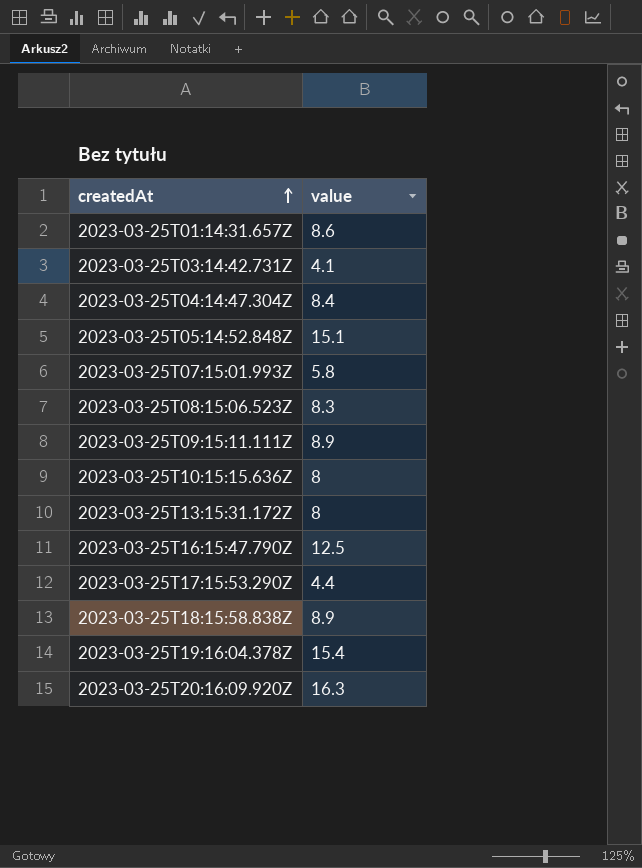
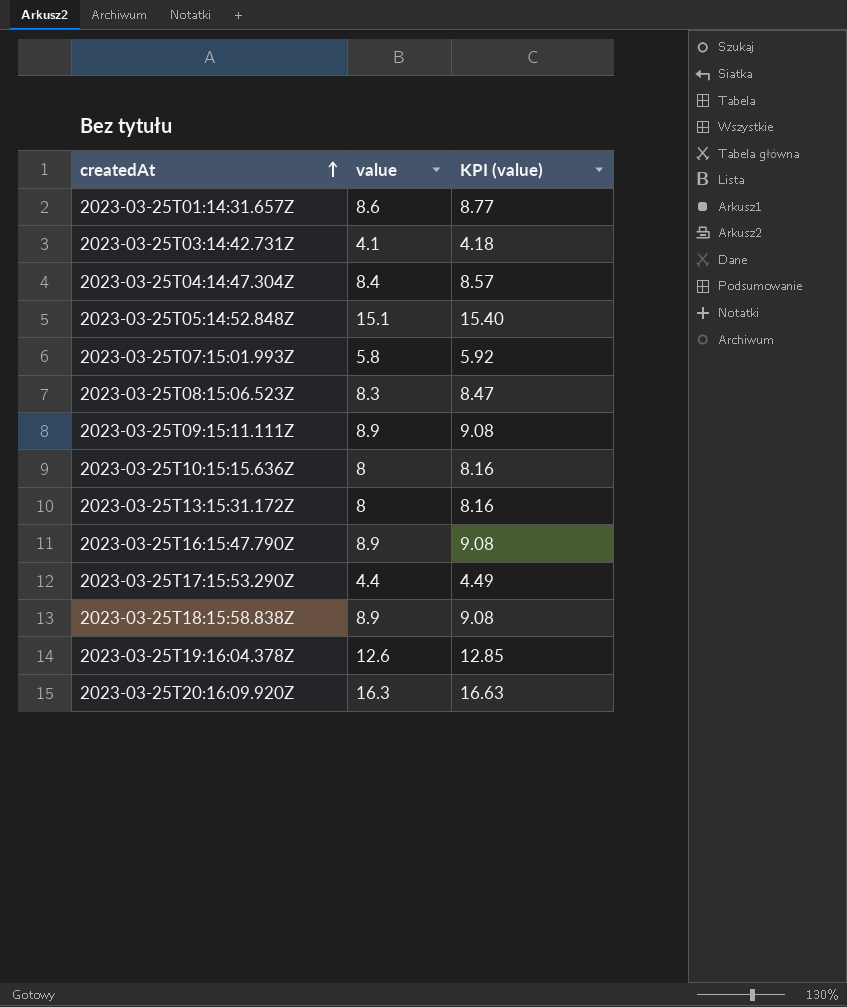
column KPI (value) | formula: none -> [value] * 1.02
2023-03-25T16:15:47.790Z | value: 12.5 -> 8.9
2023-03-25T19:16:04.378Z | value: 15.4 -> 12.6

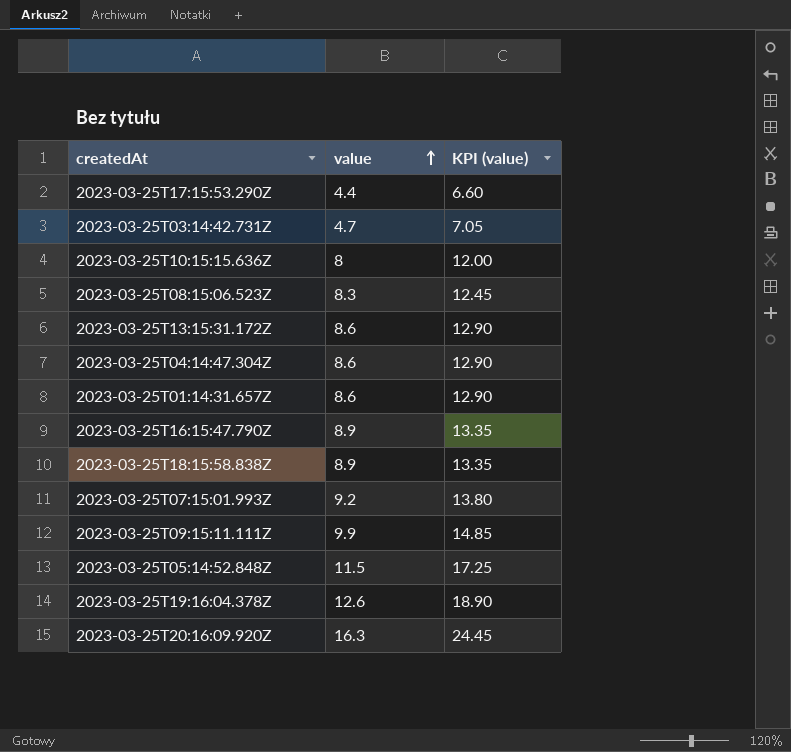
row order: createdAt ascending -> value ascending
column KPI (value) | formula: [value] * 1.02 -> [value] * 1.5
2023-03-25T03:14:42.731Z | value: 4.1 -> 4.7
2023-03-25T13:15:31.172Z | value: 8 -> 8.6
2023-03-25T04:14:47.304Z | value: 8.4 -> 8.6
2023-03-25T07:15:01.993Z | value: 5.8 -> 9.2
2023-03-25T09:15:11.111Z | value: 8.9 -> 9.9
2023-03-25T05:14:52.848Z | value: 15.1 -> 11.5

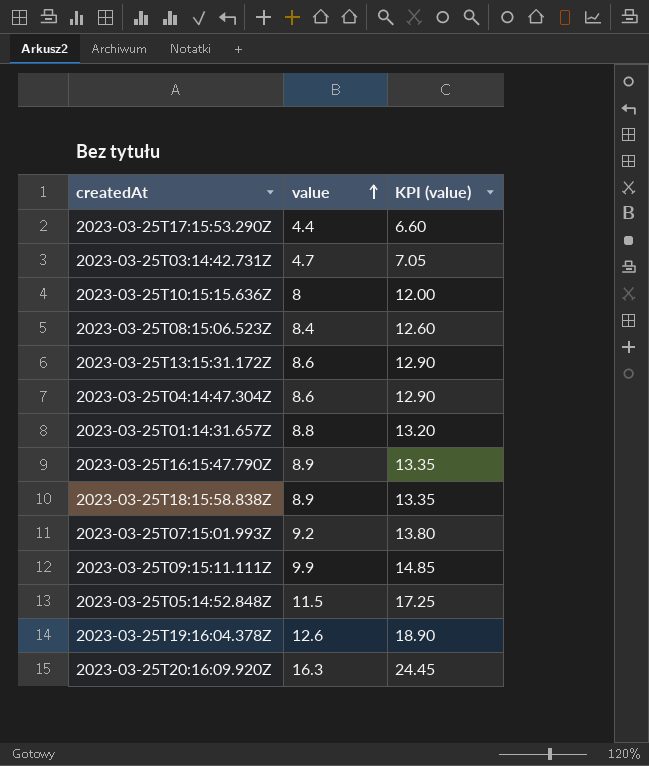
2023-03-25T08:15:06.523Z | value: 8.3 -> 8.4
2023-03-25T08:15:06.523Z | KPI (value): 12.45 -> 12.60
2023-03-25T01:14:31.657Z | value: 8.6 -> 8.8
2023-03-25T01:14:31.657Z | KPI (value): 12.90 -> 13.20

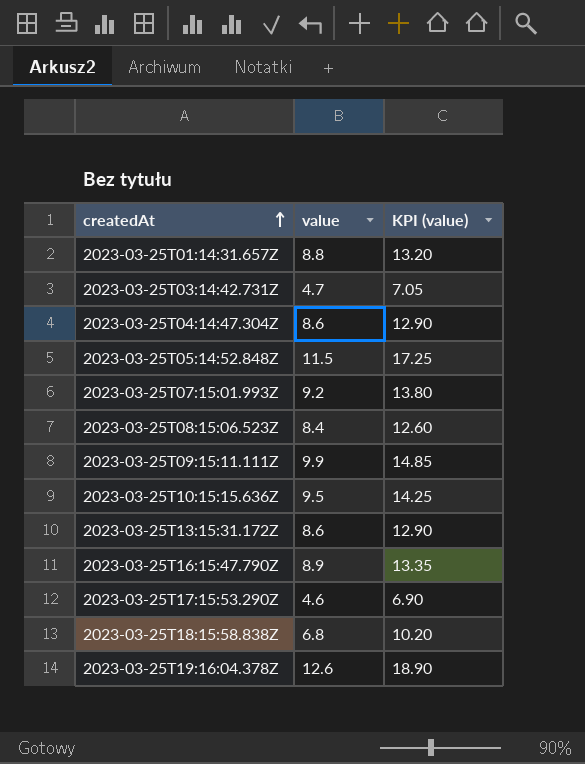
row order: value ascending -> createdAt ascending
row 2023-03-25T20:16:09.920Z: 16.3 | 24.45 -> none
2023-03-25T10:15:15.636Z | value: 8 -> 9.5
2023-03-25T10:15:15.636Z | KPI (value): 12.00 -> 14.25
2023-03-25T17:15:53.290Z | value: 4.4 -> 4.6
2023-03-25T17:15:53.290Z | KPI (value): 6.60 -> 6.90
2023-03-25T18:15:58.838Z | value: 8.9 -> 6.8
2023-03-25T18:15:58.838Z | KPI (value): 13.35 -> 10.20

